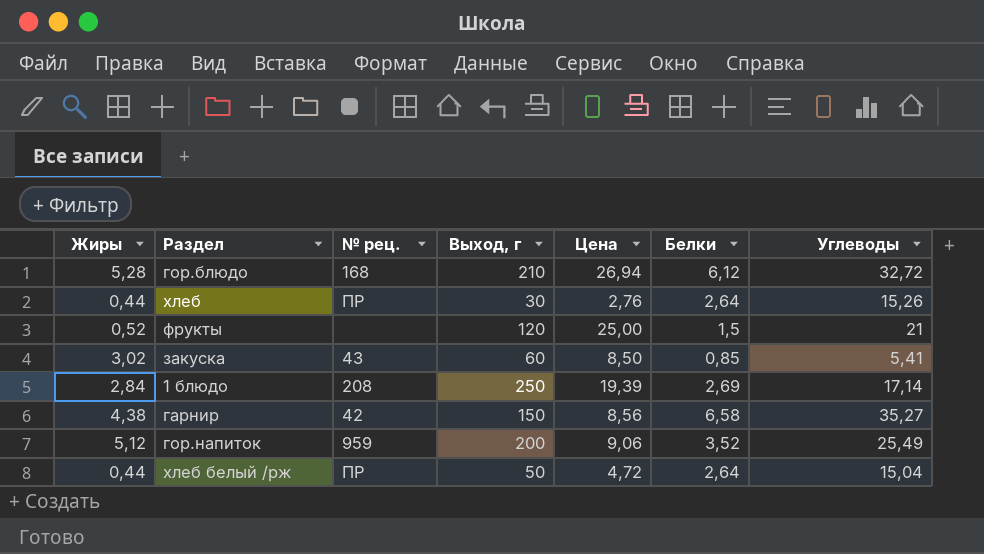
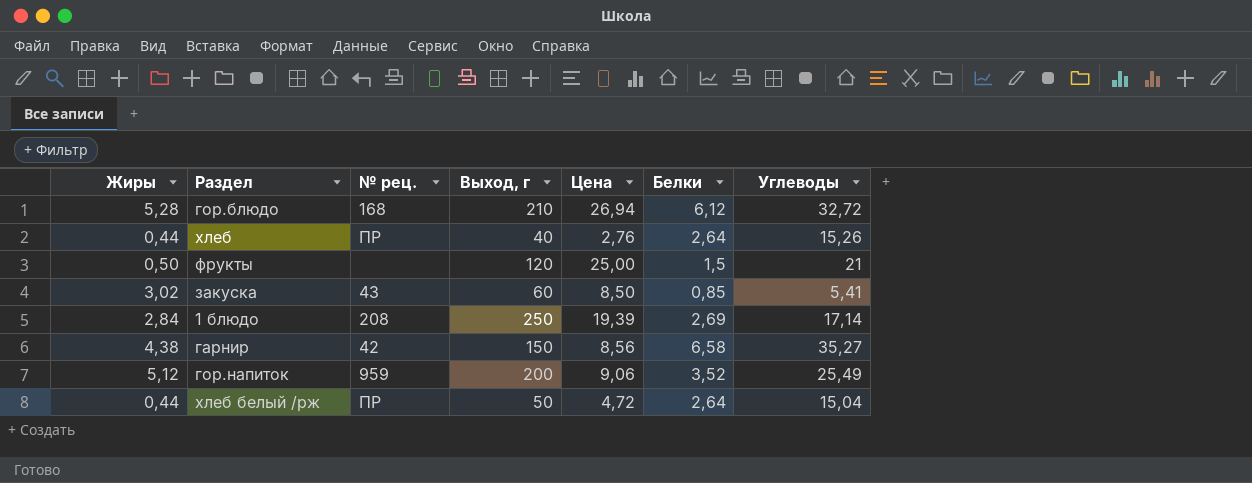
хлеб | Выход, г: 30 -> 40
фрукты | Жиры: 0,52 -> 0,50

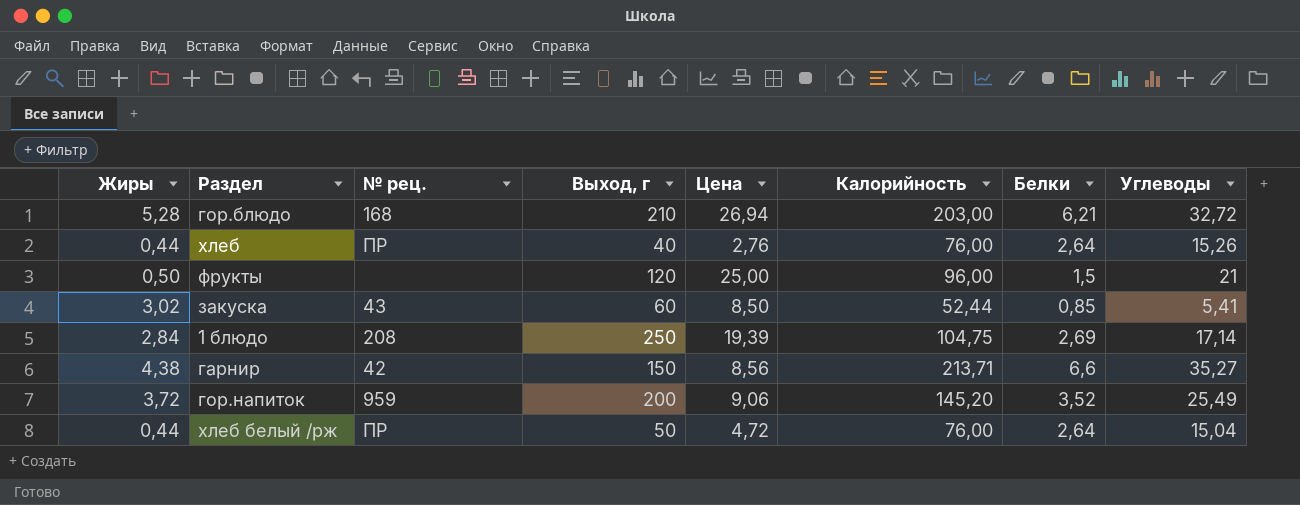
column Калорийность | position: none -> 6
гор.блюдо | Белки: 6,12 -> 6,21
гарнир | Белки: 6,58 -> 6,6
гор.напиток | Жиры: 5,12 -> 3,72

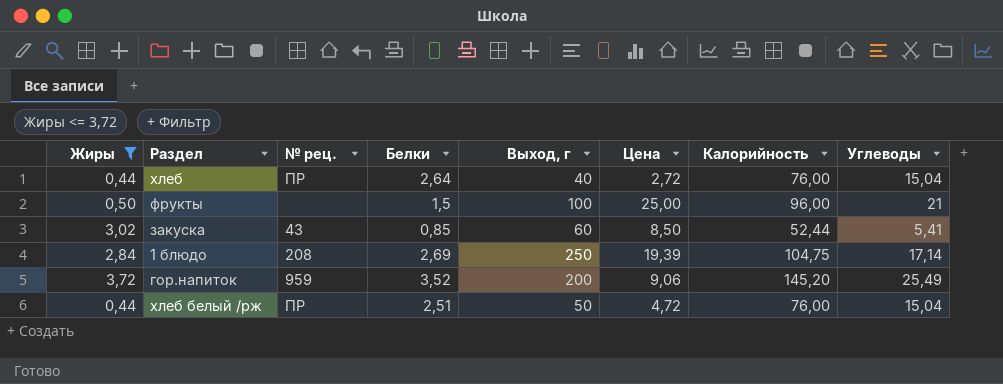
filter: none -> Жиры <= 3,72
column Белки | position: 7 -> 4
хлеб | Цена: 2,76 -> 2,72
хлеб | Углеводы: 15,26 -> 15,04
фрукты | Выход, г: 120 -> 100
хлеб белый /рж | Белки: 2,64 -> 2,51

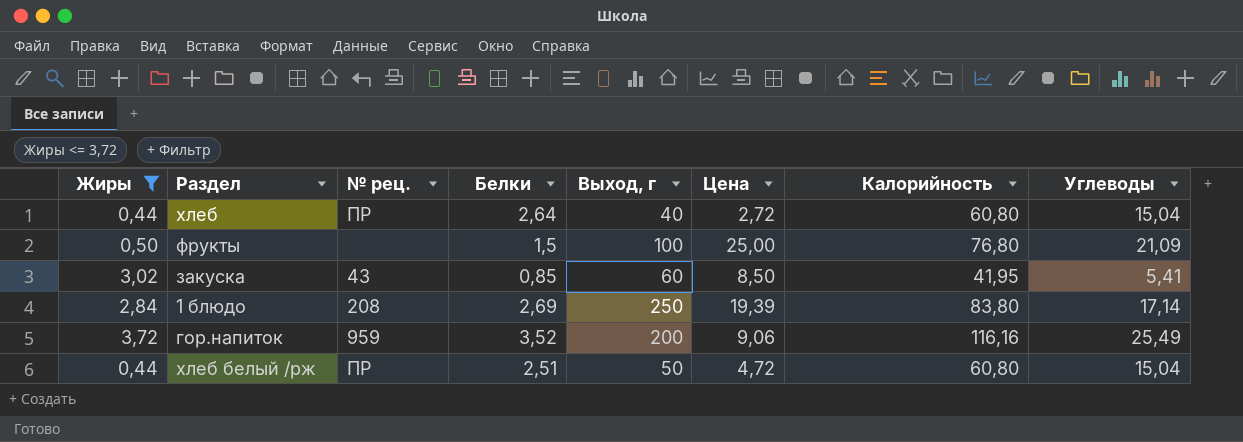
хлеб | Калорийность: 76,00 -> 60,80
фрукты | Калорийность: 96,00 -> 76,80
фрукты | Углеводы: 21 -> 21,09
закуска | Калорийность: 52,44 -> 41,95
1 блюдо | Калорийность: 104,75 -> 83,80
гор.напиток | Калорийность: 145,20 -> 116,16
хлеб белый /рж | Калорийность: 76,00 -> 60,80

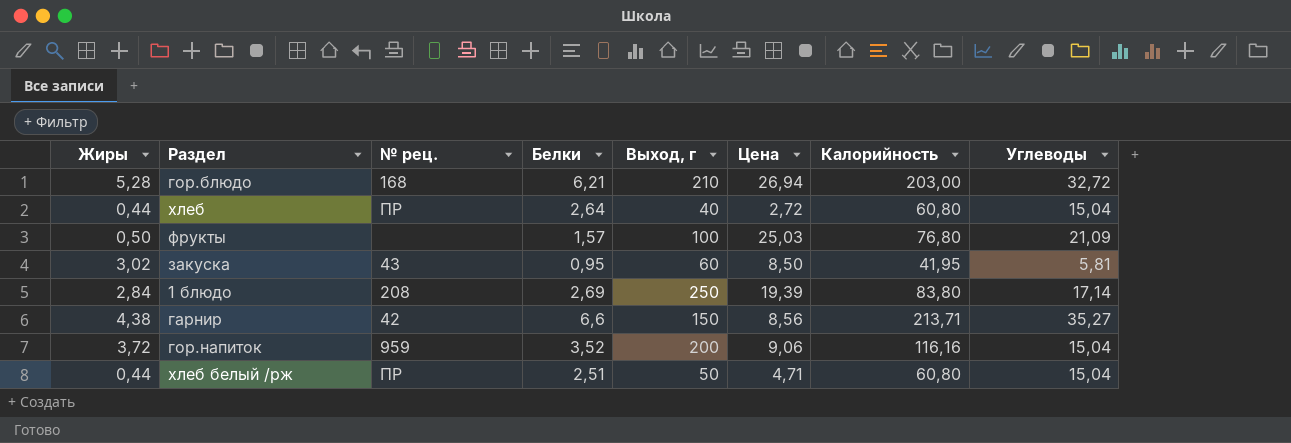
filter: Жиры <= 3,72 -> none
фрукты | Белки: 1,5 -> 1,57
фрукты | Цена: 25,00 -> 25,03
закуска | Белки: 0,85 -> 0,95
закуска | Углеводы: 5,41 -> 5,81
гор.напиток | Углеводы: 25,49 -> 15,04
хлеб белый /рж | Цена: 4,72 -> 4,71

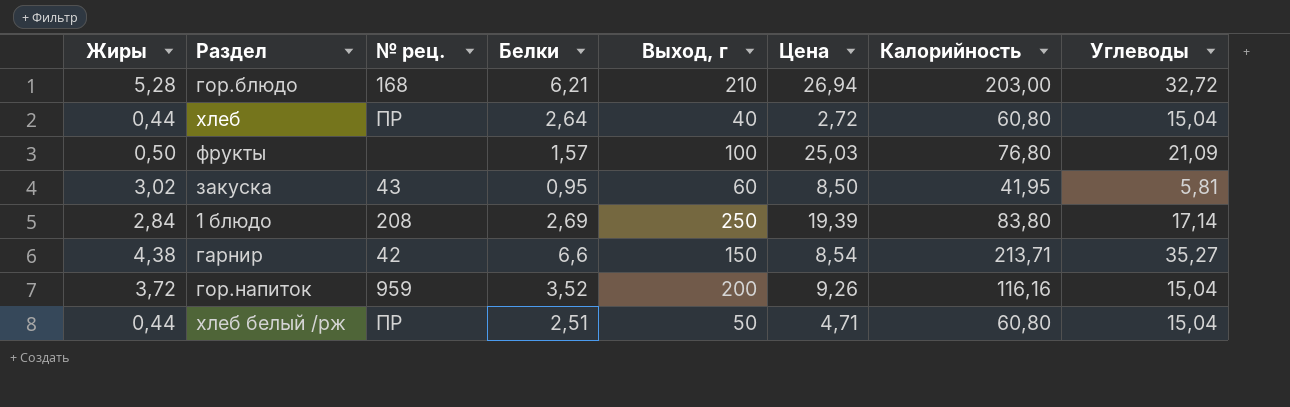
гарнир | Цена: 8,56 -> 8,54
гор.напиток | Цена: 9,06 -> 9,26

